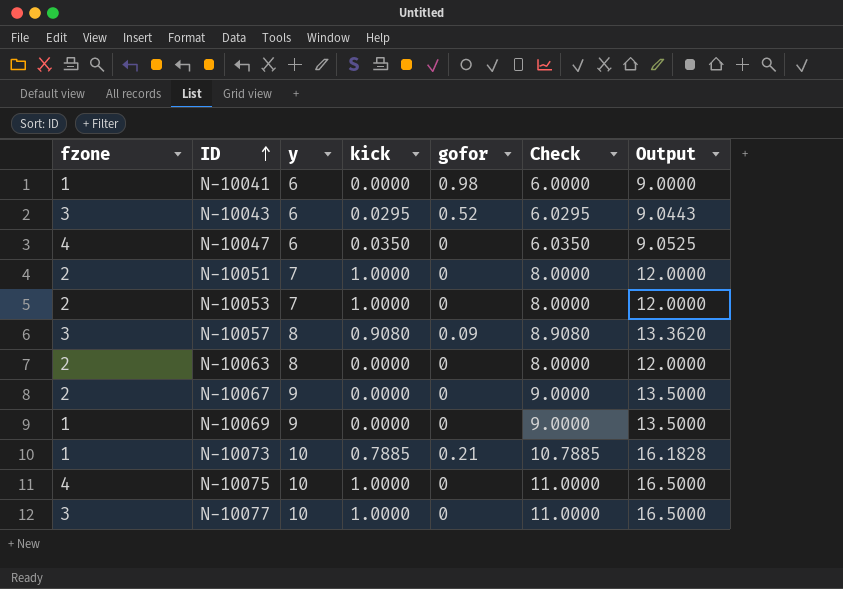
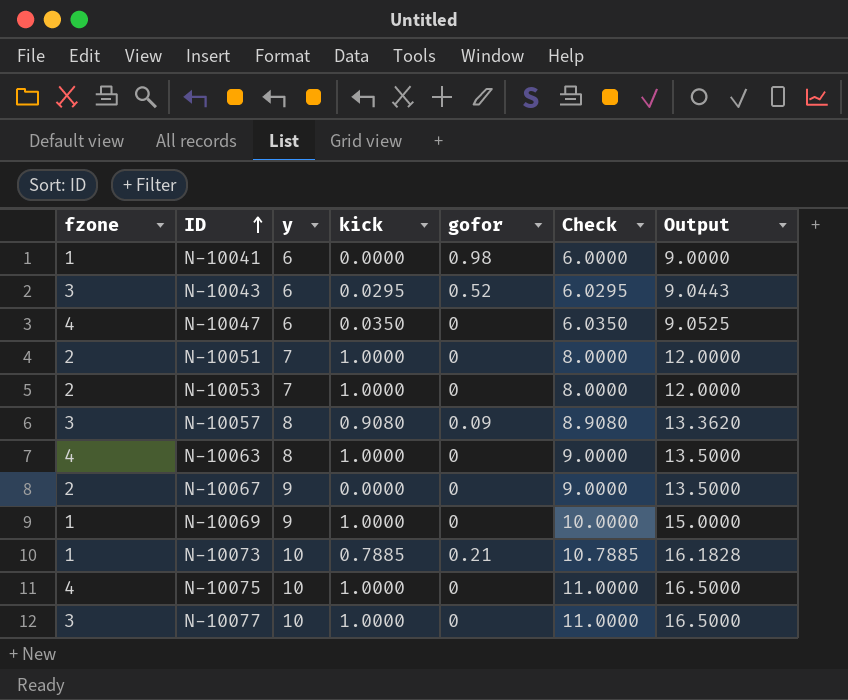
N-10063 | fzone: 2 -> 4
N-10063 | kick: 0.0000 -> 1.0000
N-10063 | Check: 8.0000 -> 9.0000
N-10063 | Output: 12.0000 -> 13.5000
N-10069 | kick: 0.0000 -> 1.0000
N-10069 | Check: 9.0000 -> 10.0000
N-10069 | Output: 13.5000 -> 15.0000

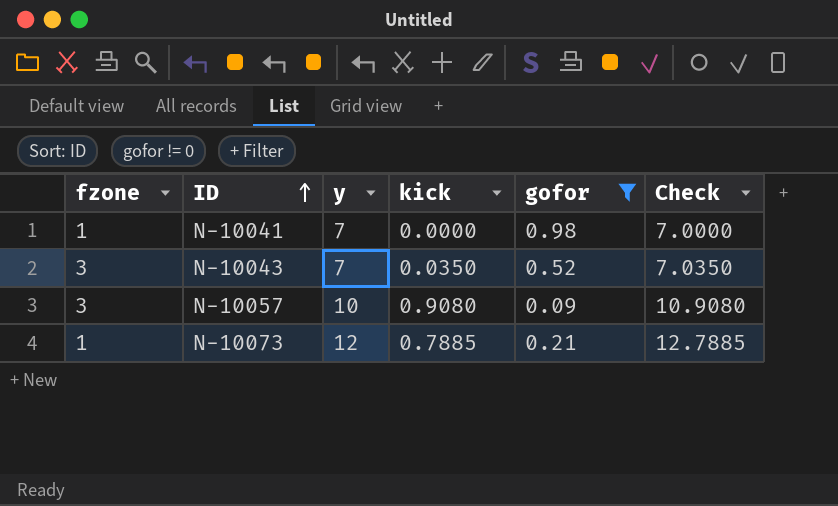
filter: none -> gofor != 0
column Output | formula: [Check] * 1.5 -> none
N-10041 | y: 6 -> 7
N-10041 | Check: 6.0000 -> 7.0000
N-10043 | y: 6 -> 7
N-10043 | kick: 0.0295 -> 0.0350
N-10043 | Check: 6.0295 -> 7.0350
N-10057 | y: 8 -> 10
N-10057 | Check: 8.9080 -> 10.9080
N-10073 | y: 10 -> 12
N-10073 | Check: 10.7885 -> 12.7885

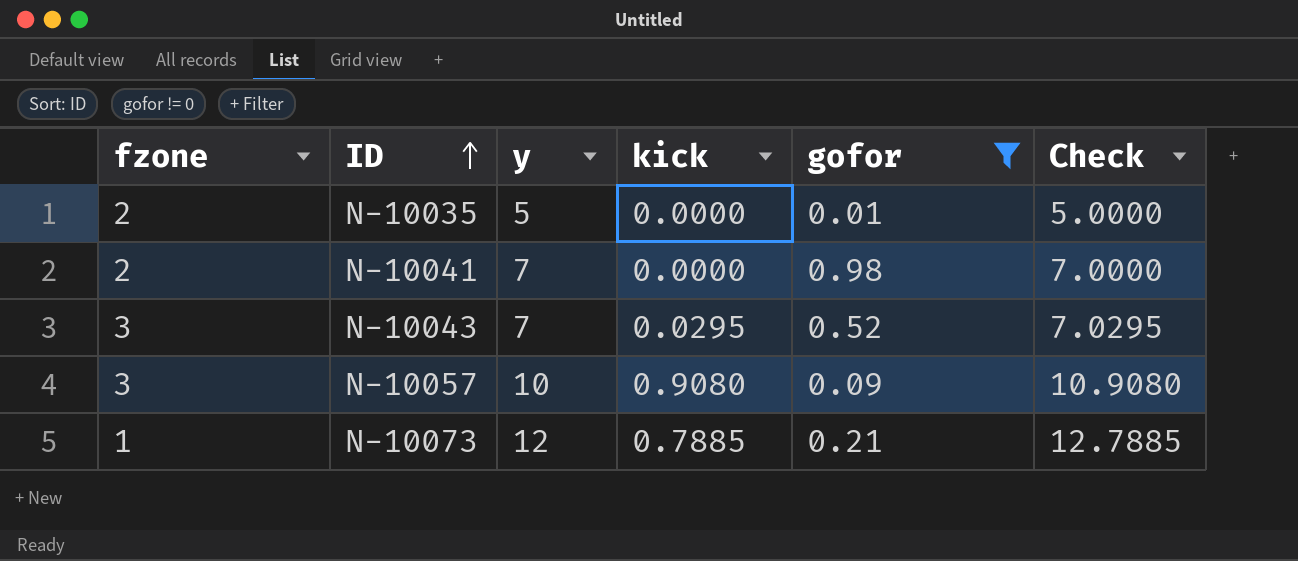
row N-10035: none -> 2 | 5 | 0.0000 | 0.01 | 5.0000
N-10041 | fzone: 1 -> 2
N-10043 | kick: 0.0350 -> 0.0295
N-10043 | Check: 7.0350 -> 7.0295

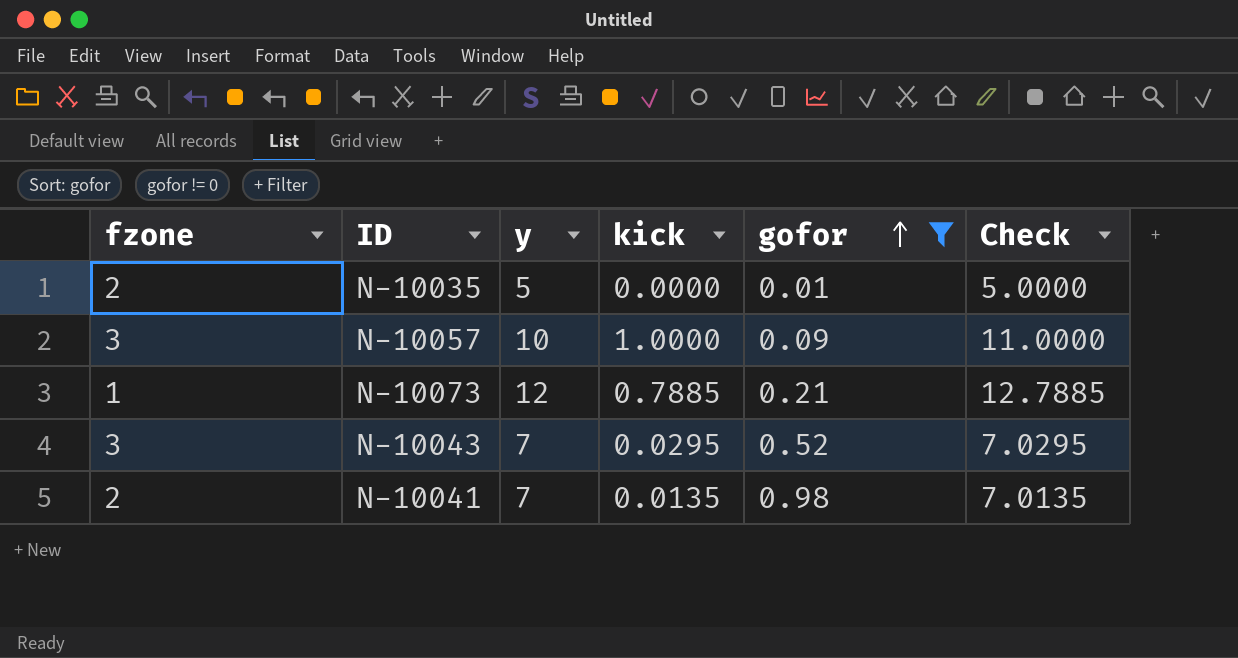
row order: ID ascending -> gofor ascending
N-10057 | kick: 0.9080 -> 1.0000
N-10057 | Check: 10.9080 -> 11.0000
N-10041 | kick: 0.0000 -> 0.0135
N-10041 | Check: 7.0000 -> 7.0135

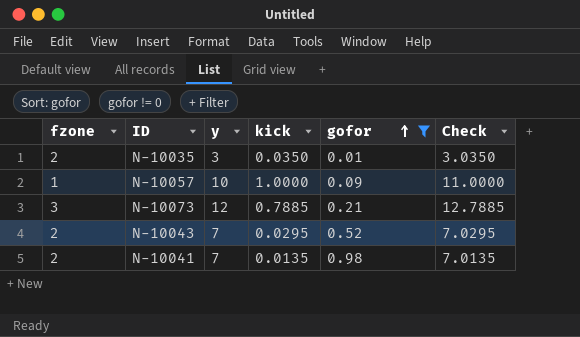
N-10035 | y: 5 -> 3
N-10035 | kick: 0.0000 -> 0.0350
N-10035 | Check: 5.0000 -> 3.0350
N-10057 | fzone: 3 -> 1
N-10073 | fzone: 1 -> 3
N-10043 | fzone: 3 -> 2

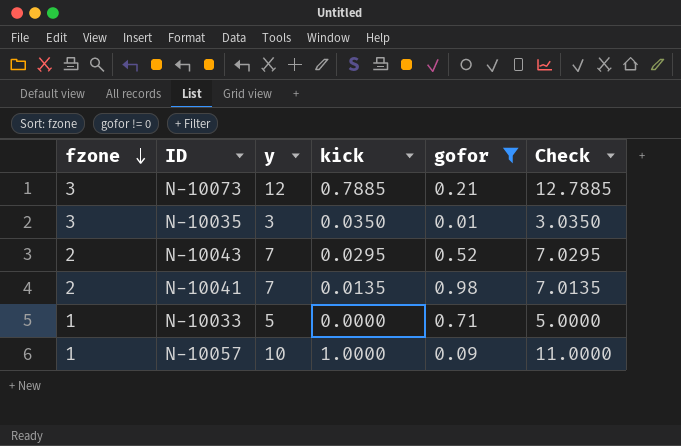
row order: gofor ascending -> fzone descending
N-10035 | fzone: 2 -> 3
row N-10033: none -> 1 | 5 | 0.0000 | 0.71 | 5.0000

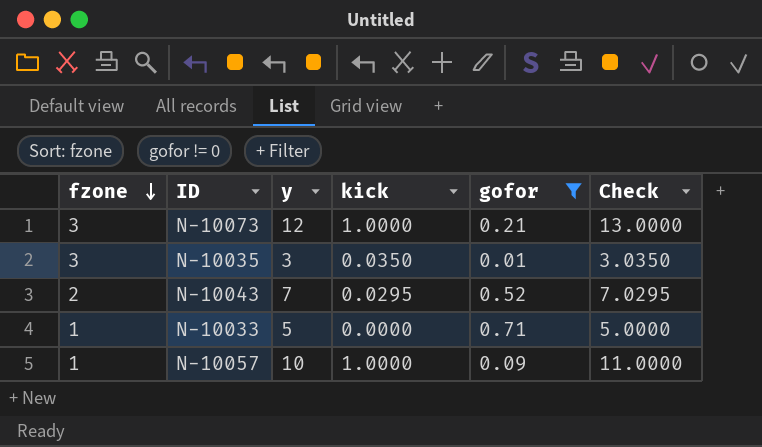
row N-10041: 2 | 7 | 0.0135 | 0.98 | 7.0135 -> none
N-10073 | kick: 0.7885 -> 1.0000
N-10073 | Check: 12.7885 -> 13.0000

